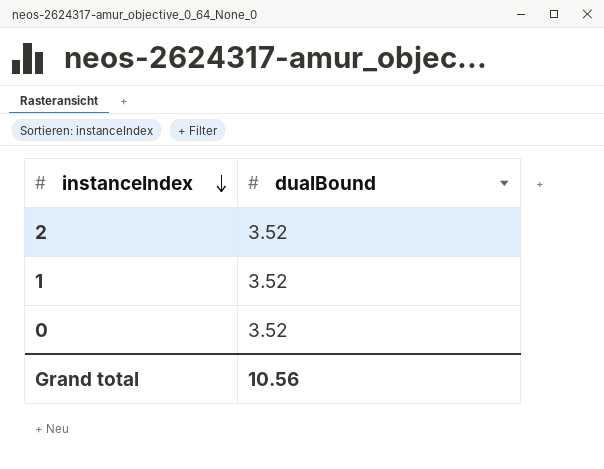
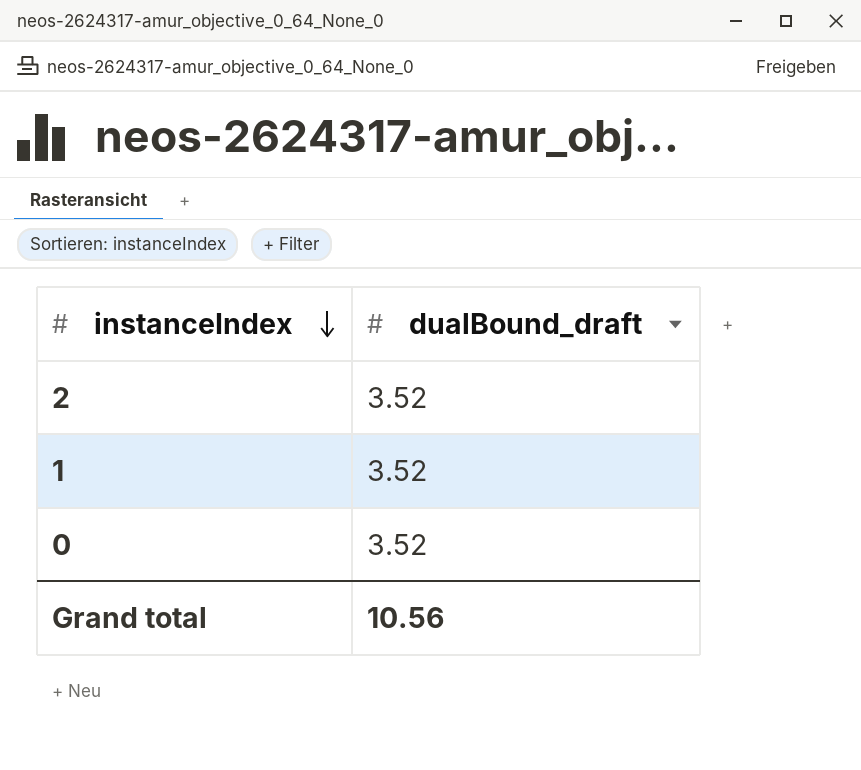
column name: dualBound -> dualBound_draft

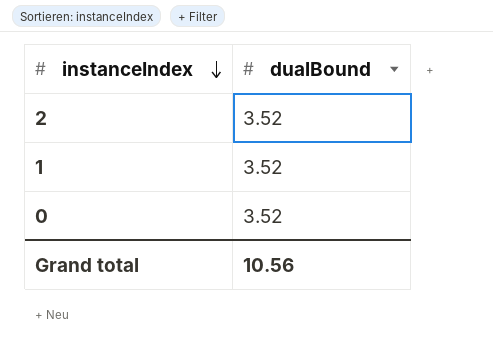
column name: dualBound_draft -> dualBound

